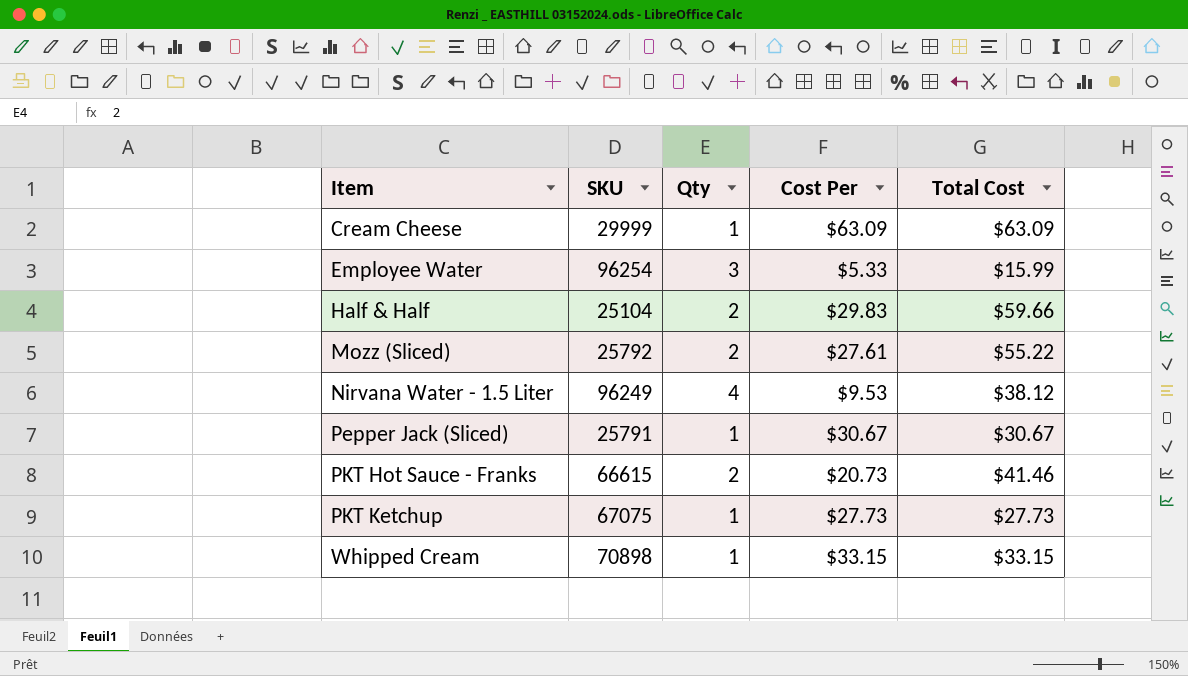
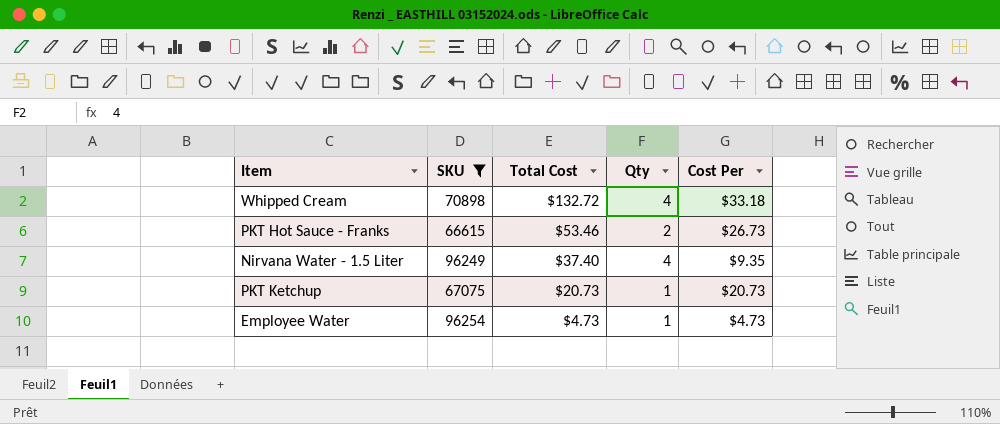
filter: none -> SKU >= 66615
row order: Item ascending -> Total Cost descending
column Total Cost | position: 5 -> 3
Whipped Cream | Total Cost: $33.15 -> $132.72
Whipped Cream | Qty: 1 -> 4
Whipped Cream | Cost Per: $33.15 -> $33.18
PKT Hot Sauce - Franks | Total Cost: $41.46 -> $53.46
PKT Hot Sauce - Franks | Cost Per: $20.73 -> $26.73
Nirvana Water - 1.5 Liter | Total Cost: $38.12 -> $37.40
Nirvana Water - 1.5 Liter | Cost Per: $9.53 -> $9.35
PKT Ketchup | Total Cost: $27.73 -> $20.73
PKT Ketchup | Cost Per: $27.73 -> $20.73
Employee Water | Total Cost: $15.99 -> $4.73
Employee Water | Qty: 3 -> 1
Employee Water | Cost Per: $5.33 -> $4.73

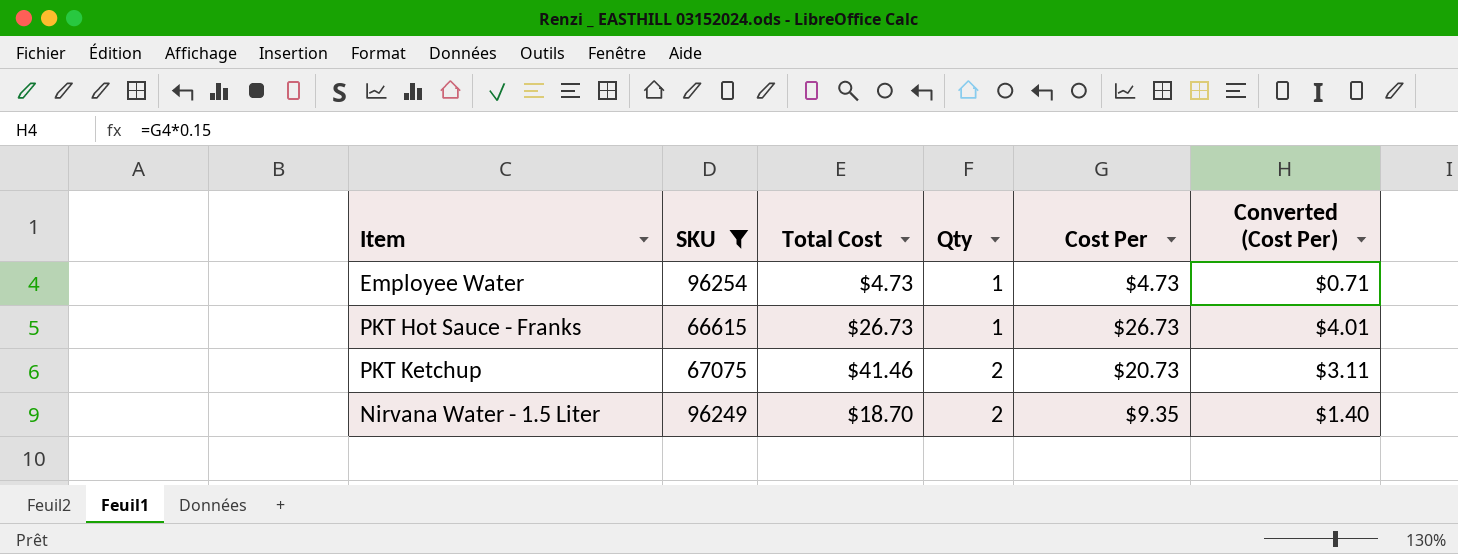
row order: Total Cost descending -> Qty ascending
column Converted (Cost Per) | formula: none -> [Cost Per] * 0.15
row Whipped Cream: 70898 | $132.72 | 4 | $33.18 -> none
PKT Hot Sauce - Franks | Total Cost: $53.46 -> $26.73
PKT Hot Sauce - Franks | Qty: 2 -> 1
PKT Ketchup | Total Cost: $20.73 -> $41.46
PKT Ketchup | Qty: 1 -> 2
Nirvana Water - 1.5 Liter | Total Cost: $37.40 -> $18.70
Nirvana Water - 1.5 Liter | Qty: 4 -> 2

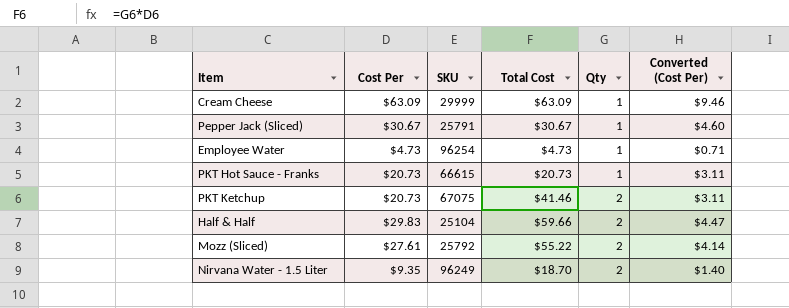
filter: SKU >= 66615 -> none
column Cost Per | position: 5 -> 2
PKT Hot Sauce - Franks | Cost Per: $26.73 -> $20.73
PKT Hot Sauce - Franks | Total Cost: $26.73 -> $20.73
PKT Hot Sauce - Franks | Converted (Cost Per): $4.01 -> $3.11

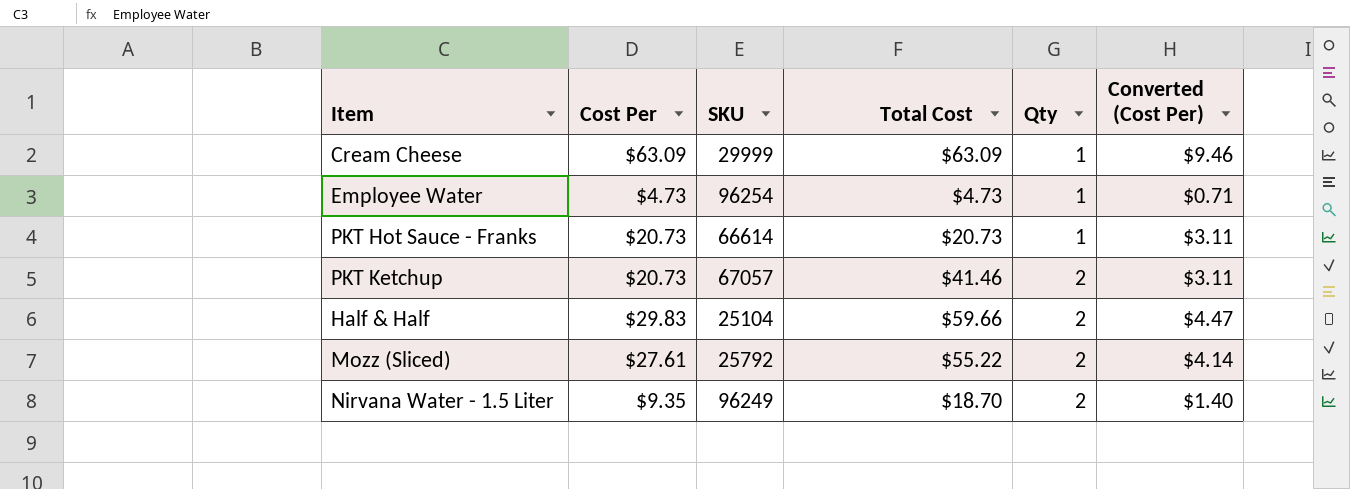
row Pepper Jack (Sliced): $30.67 | 25791 | $30.67 | 1 | $4.60 -> none
PKT Hot Sauce - Franks | SKU: 66615 -> 66614
PKT Ketchup | SKU: 67075 -> 67057

